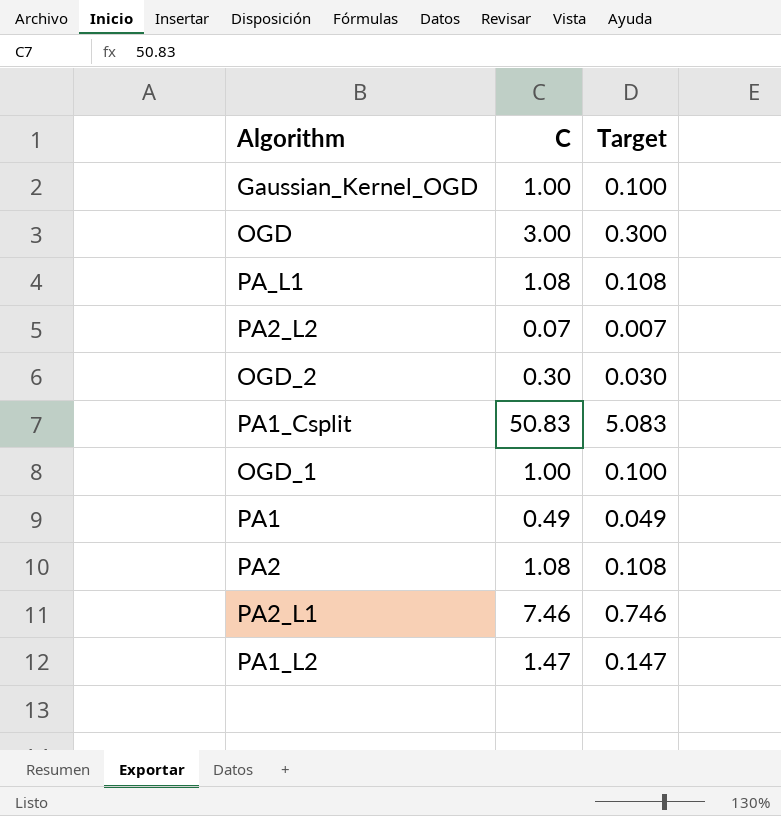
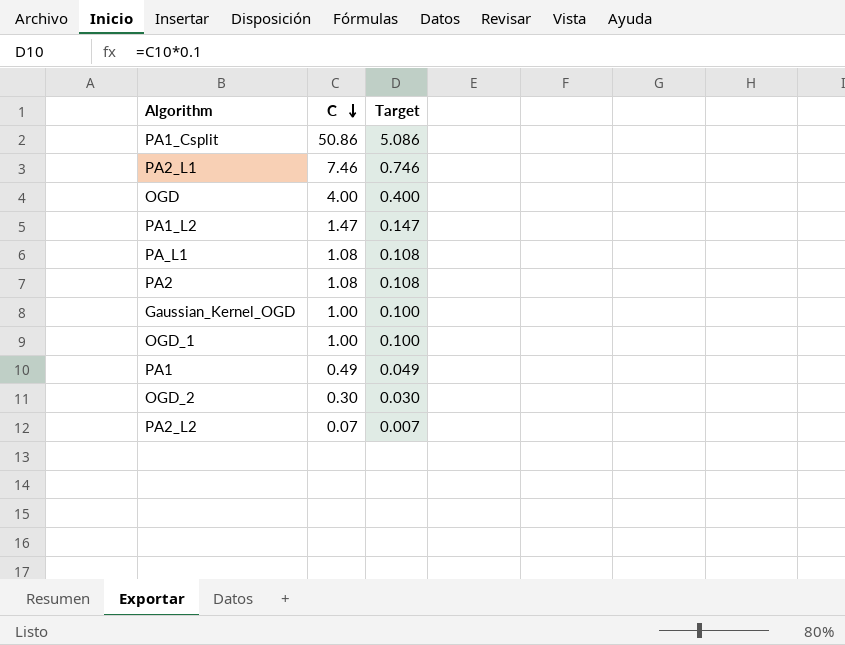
row order: none -> C descending
PA1_Csplit | C: 50.83 -> 50.86
PA1_Csplit | Target: 5.083 -> 5.086
OGD | C: 3.00 -> 4.00
OGD | Target: 0.300 -> 0.400

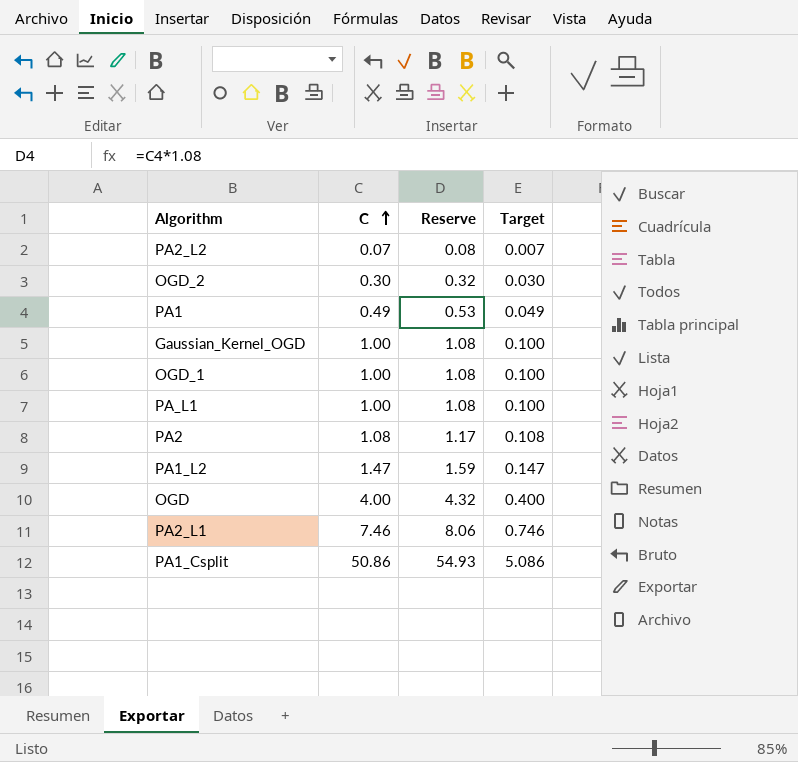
row order: C descending -> C ascending
column Reserve | formula: none -> [C] * 1.08
PA_L1 | C: 1.08 -> 1.00
PA_L1 | Target: 0.108 -> 0.100

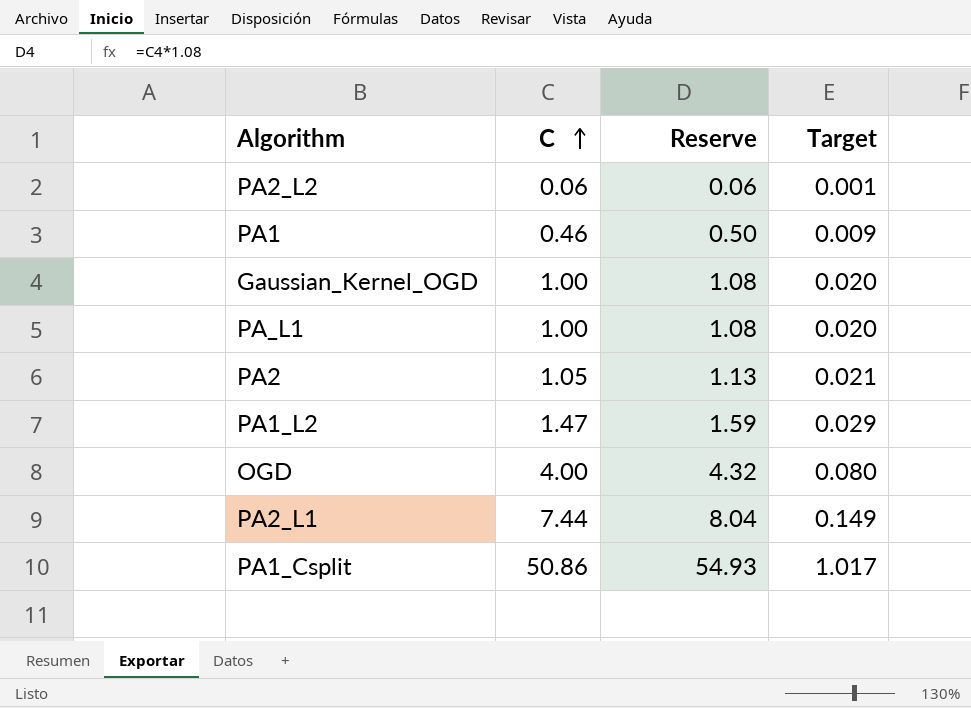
column Target | formula: [C] * 0.1 -> [C] * 0.02
row OGD_2: 0.30 | 0.32 | 0.030 -> none
row OGD_1: 1.00 | 1.08 | 0.100 -> none
PA2_L2 | C: 0.07 -> 0.06
PA2_L2 | Reserve: 0.08 -> 0.06
PA1 | C: 0.49 -> 0.46
PA1 | Reserve: 0.53 -> 0.50
PA2 | C: 1.08 -> 1.05
PA2 | Reserve: 1.17 -> 1.13
PA2_L1 | C: 7.46 -> 7.44
PA2_L1 | Reserve: 8.06 -> 8.04

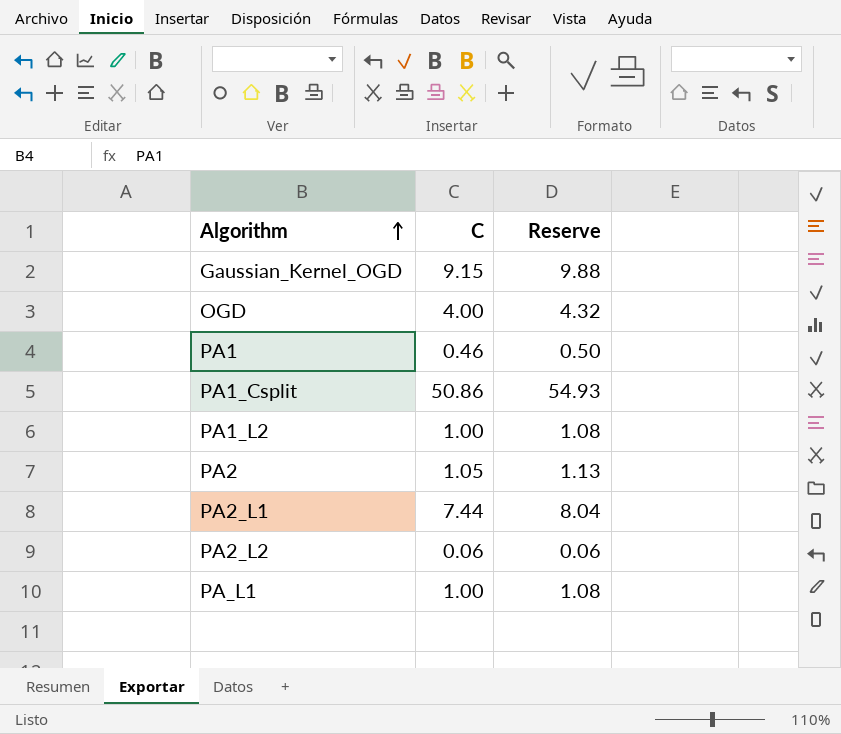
row order: C ascending -> Algorithm ascending
column Target | formula: [C] * 0.02 -> none
Gaussian_Kernel_OGD | C: 1.00 -> 9.15
Gaussian_Kernel_OGD | Reserve: 1.08 -> 9.88
PA1_L2 | C: 1.47 -> 1.00
PA1_L2 | Reserve: 1.59 -> 1.08

